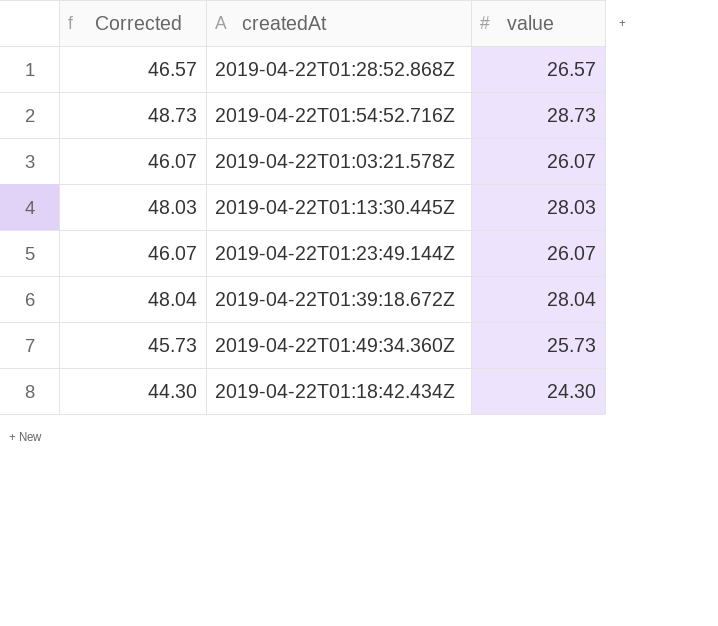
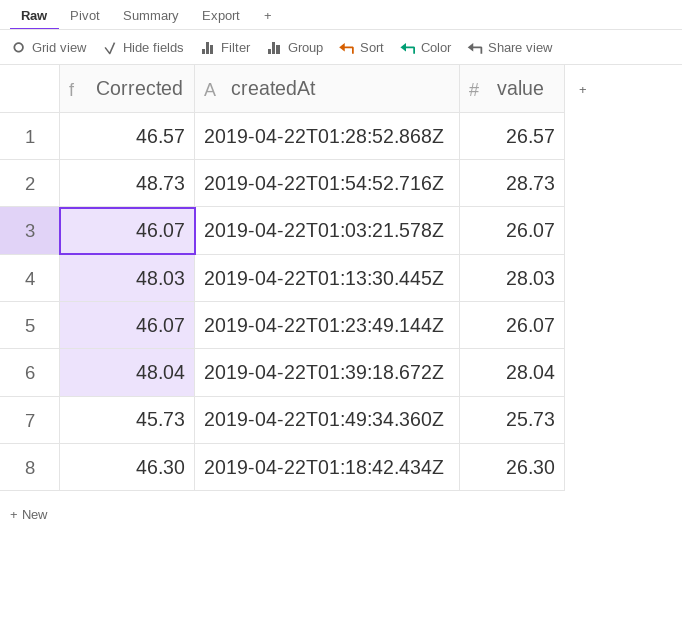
2019-04-22T01:18:42.434Z | Corrected: 44.30 -> 46.30
2019-04-22T01:18:42.434Z | value: 24.30 -> 26.30

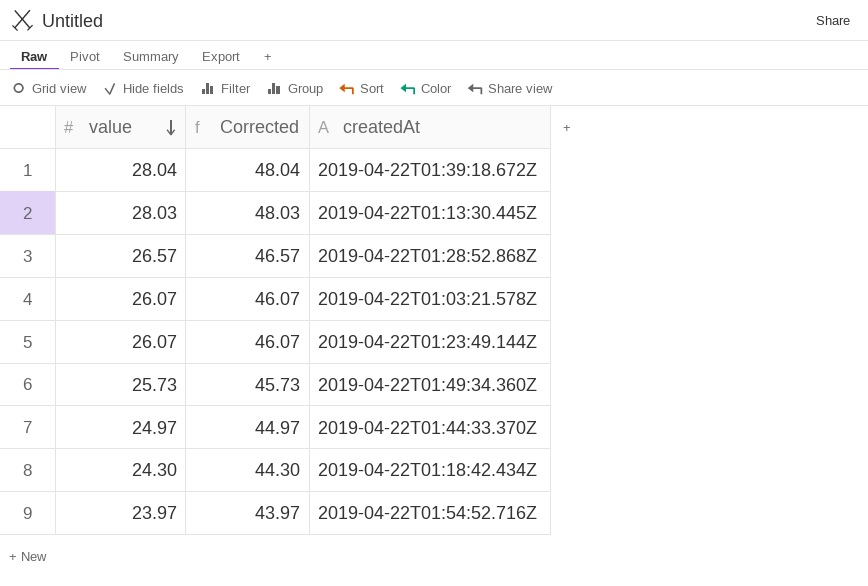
row order: none -> value descending
column value | position: 3 -> 1
row 2019-04-22T01:44:33.370Z: none -> 24.97 | 44.97
2019-04-22T01:18:42.434Z | value: 26.30 -> 24.30
2019-04-22T01:18:42.434Z | Corrected: 46.30 -> 44.30
2019-04-22T01:54:52.716Z | value: 28.73 -> 23.97
2019-04-22T01:54:52.716Z | Corrected: 48.73 -> 43.97

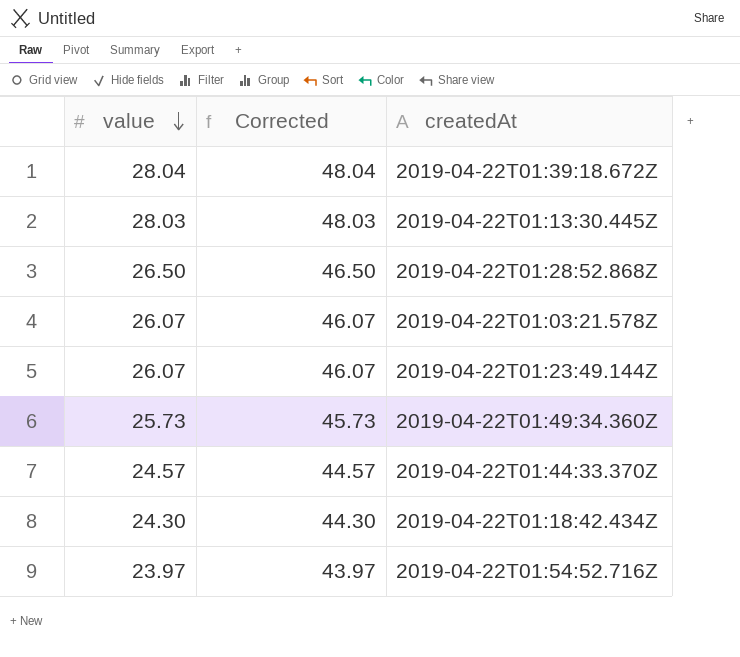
2019-04-22T01:28:52.868Z | value: 26.57 -> 26.50
2019-04-22T01:28:52.868Z | Corrected: 46.57 -> 46.50
2019-04-22T01:44:33.370Z | value: 24.97 -> 24.57
2019-04-22T01:44:33.370Z | Corrected: 44.97 -> 44.57

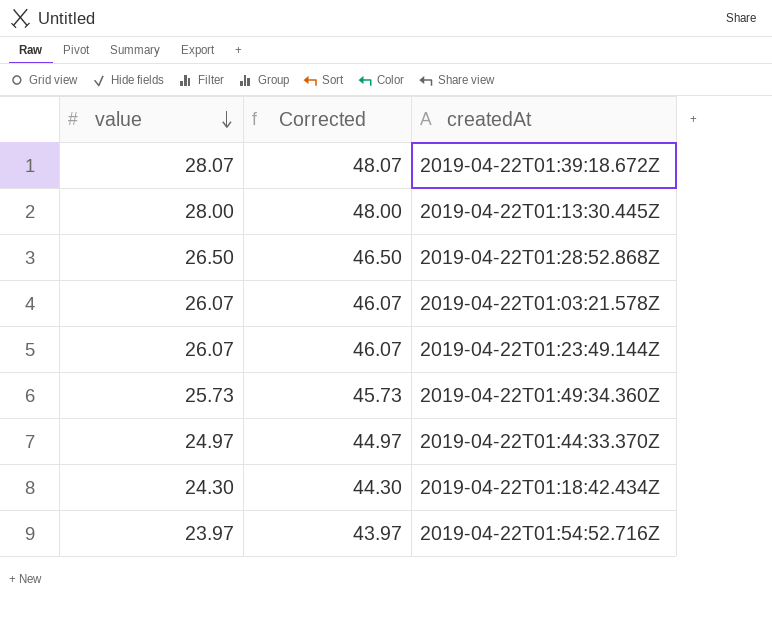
2019-04-22T01:39:18.672Z | value: 28.04 -> 28.07
2019-04-22T01:39:18.672Z | Corrected: 48.04 -> 48.07
2019-04-22T01:13:30.445Z | value: 28.03 -> 28.00
2019-04-22T01:13:30.445Z | Corrected: 48.03 -> 48.00
2019-04-22T01:44:33.370Z | value: 24.57 -> 24.97
2019-04-22T01:44:33.370Z | Corrected: 44.57 -> 44.97

